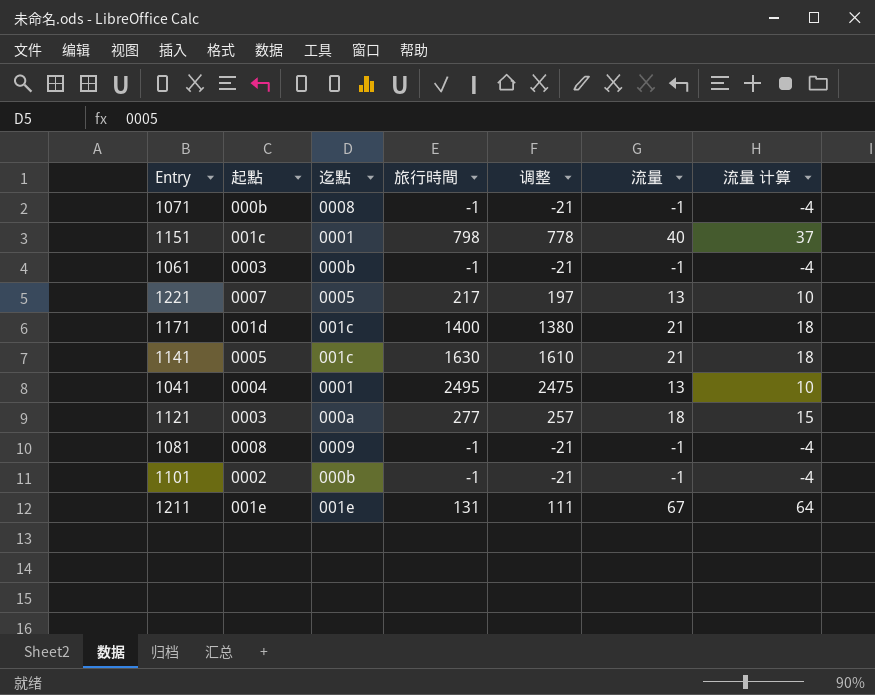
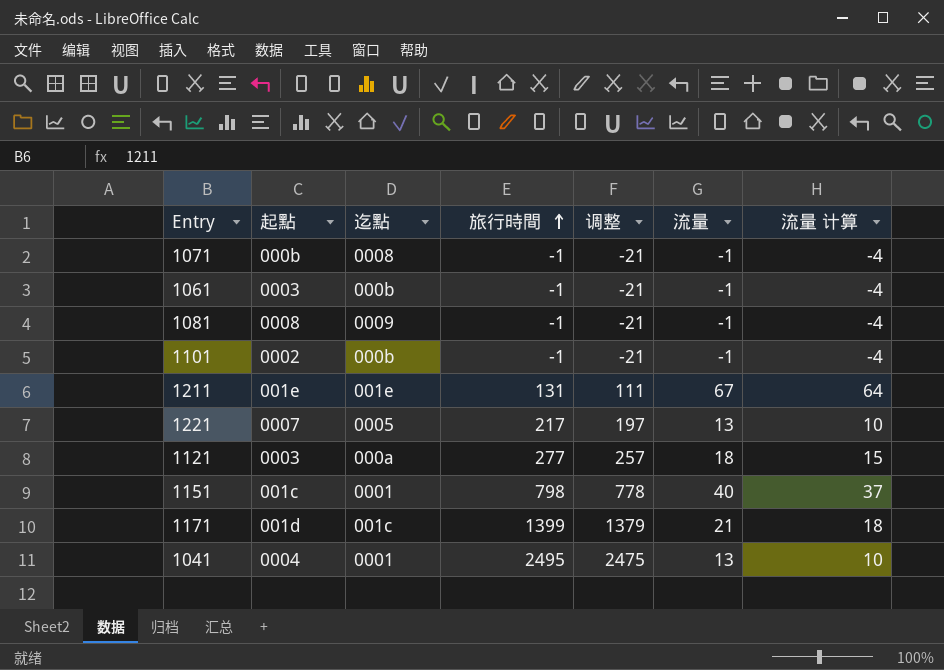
row order: none -> 旅行時間 ascending
row 1141: 0005 | 001c | 1630 | 1610 | 21 | 18 -> none
1171 | 旅行時間: 1400 -> 1399
1171 | 调整: 1380 -> 1379

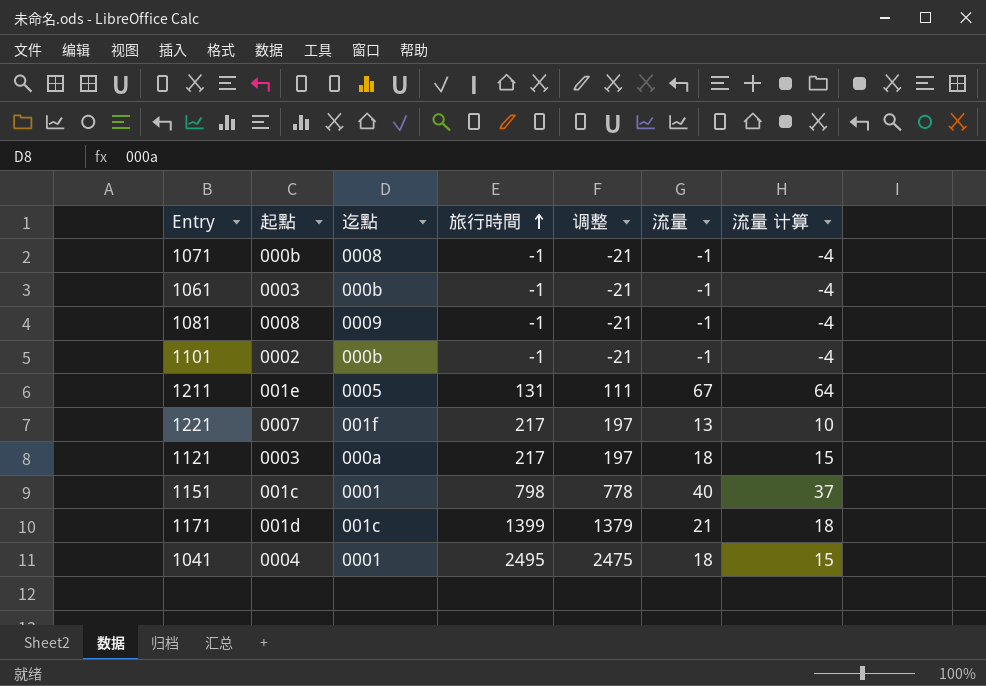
1211 | 迄點: 001e -> 0005
1221 | 迄點: 0005 -> 001f
1121 | 旅行時間: 277 -> 217
1121 | 调整: 257 -> 197
1041 | 流量: 13 -> 18
1041 | 流量 计算: 10 -> 15

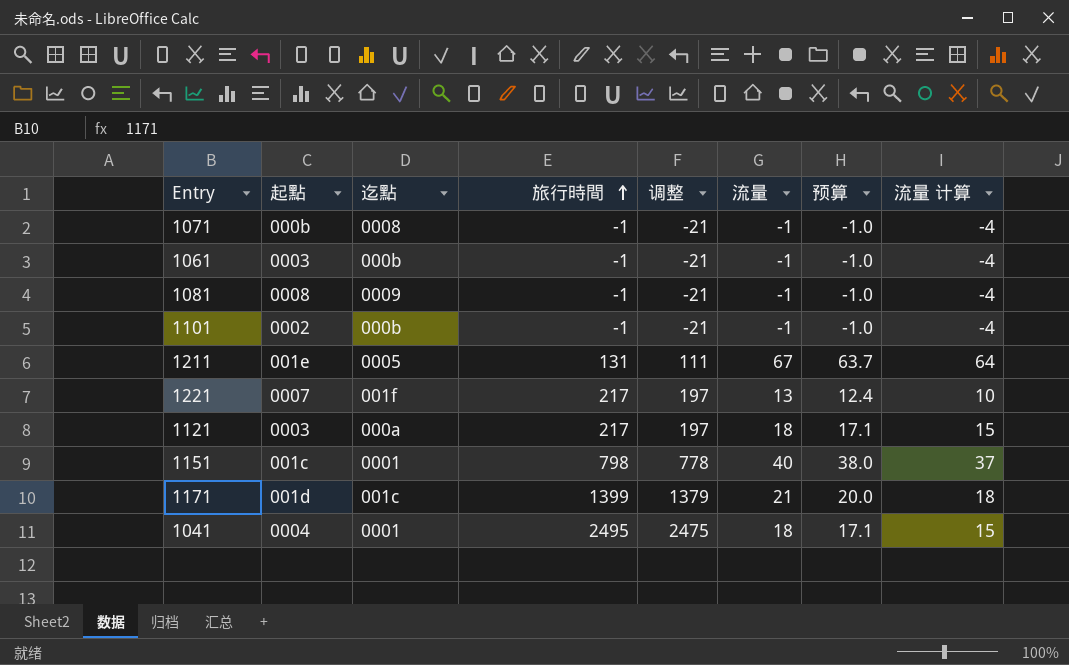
column 预算 | formula: none -> [流量] * 0.95

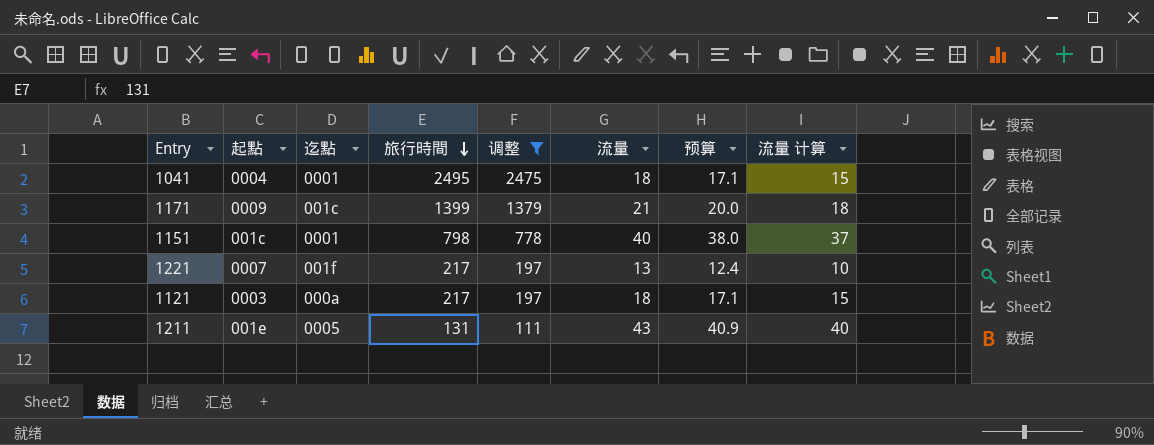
filter: none -> 调整 != -21
row order: 旅行時間 ascending -> 旅行時間 descending
1171 | 起點: 001d -> 0009
1211 | 流量: 67 -> 43
1211 | 预算: 63.7 -> 40.9
1211 | 流量 计算: 64 -> 40

